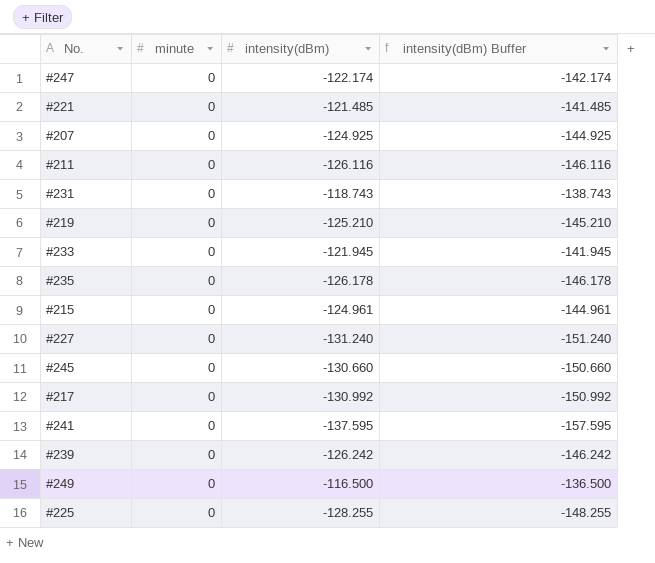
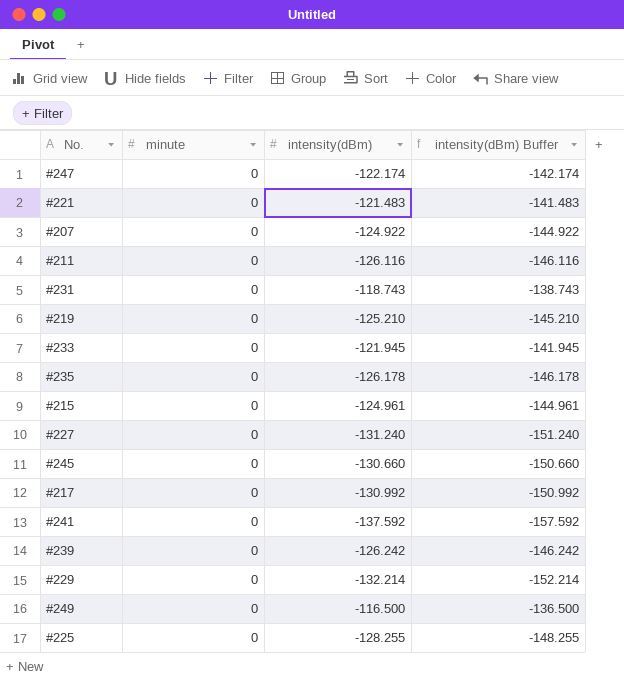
#221 | intensity(dBm): -121.485 -> -121.483
#221 | intensity(dBm) Buffer: -141.485 -> -141.483
#207 | intensity(dBm): -124.925 -> -124.922
#207 | intensity(dBm) Buffer: -144.925 -> -144.922
#241 | intensity(dBm): -137.595 -> -137.592
#241 | intensity(dBm) Buffer: -157.595 -> -157.592
row #229: none -> 0 | -132.214 | -152.214

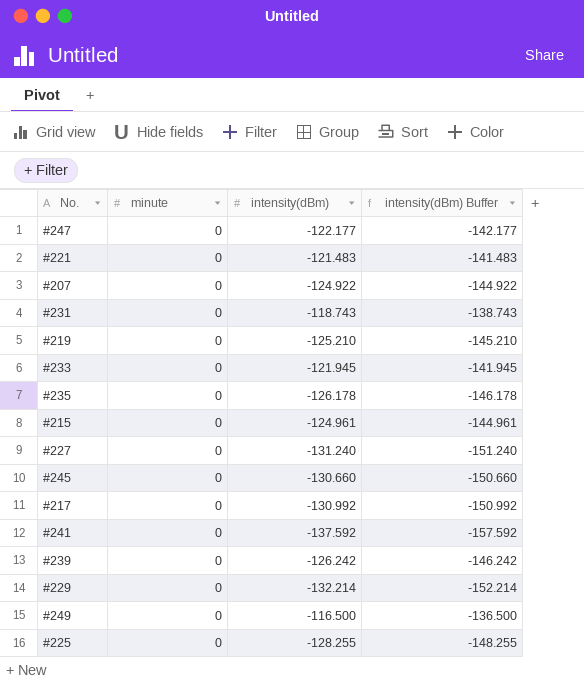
row #211: 0 | -126.116 | -146.116 -> none
#247 | intensity(dBm): -122.174 -> -122.177
#247 | intensity(dBm) Buffer: -142.174 -> -142.177

